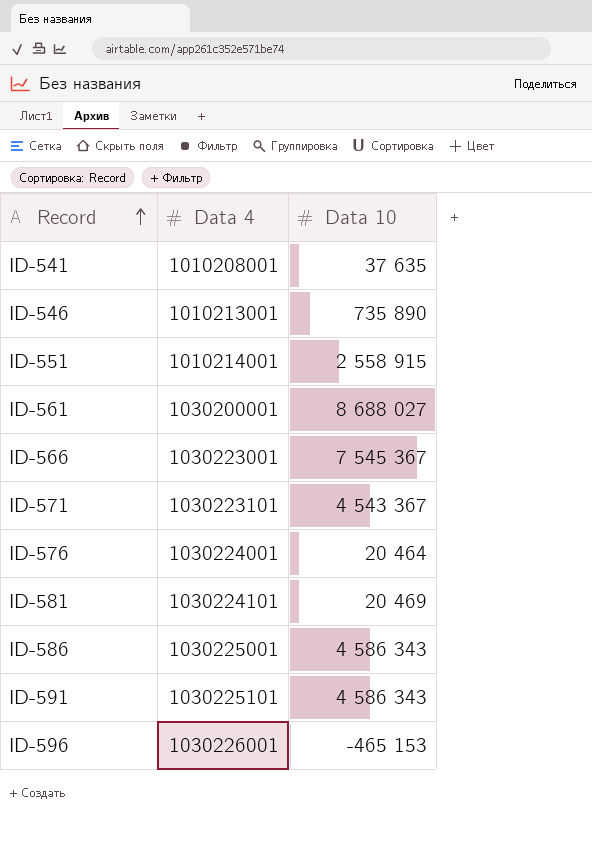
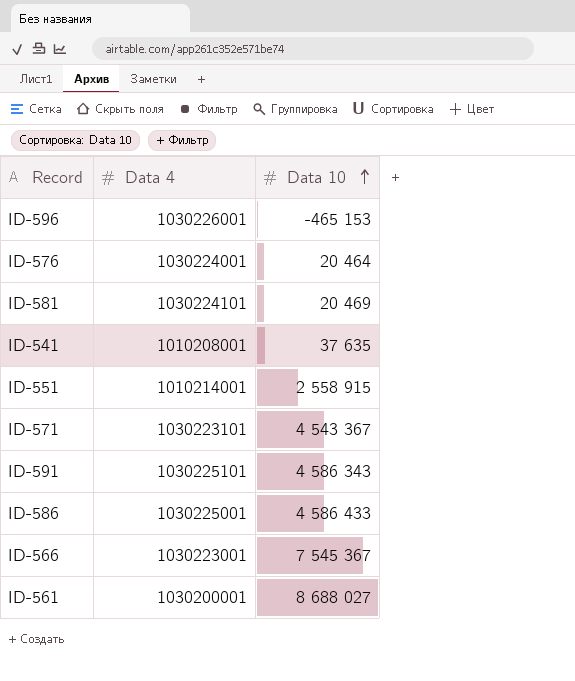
row order: Record ascending -> Data 10 ascending
row ID-546: 1010213001 | 735 890 -> none
ID-586 | Data 10: 4 586 343 -> 4 586 433

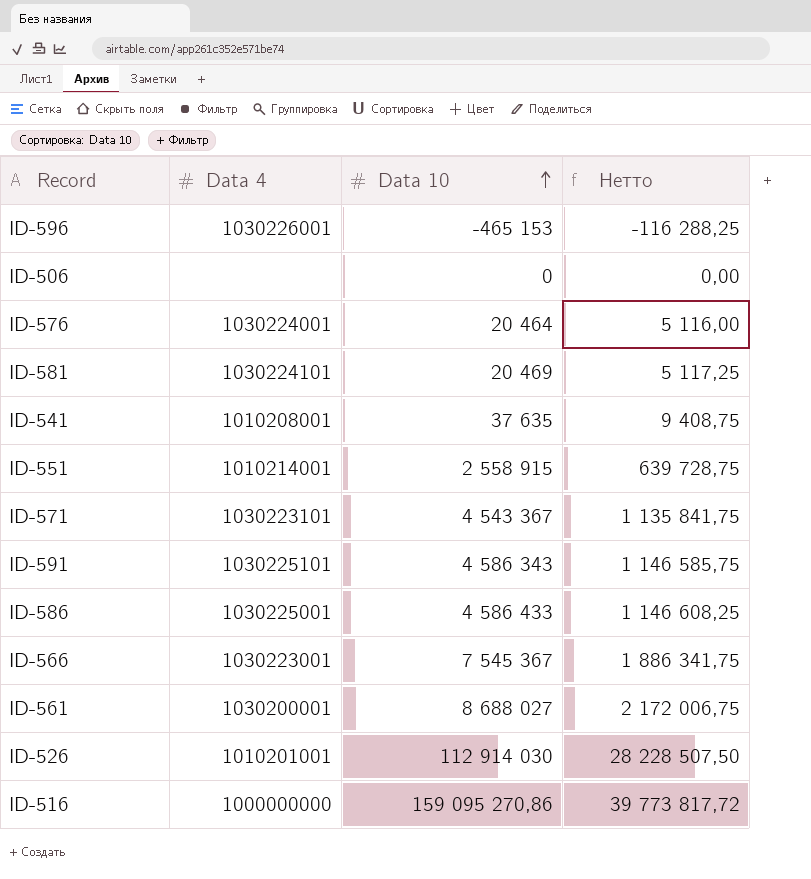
column Нетто | formula: none -> [Data 10] * 0,25
row ID-506: none -> none | 0 | 0,00
row ID-526: none -> 1010201001 | 112 914 030 | 28 228 507,50
row ID-516: none -> 1000000000 | 159 095 270,86 | 39 773 817,72

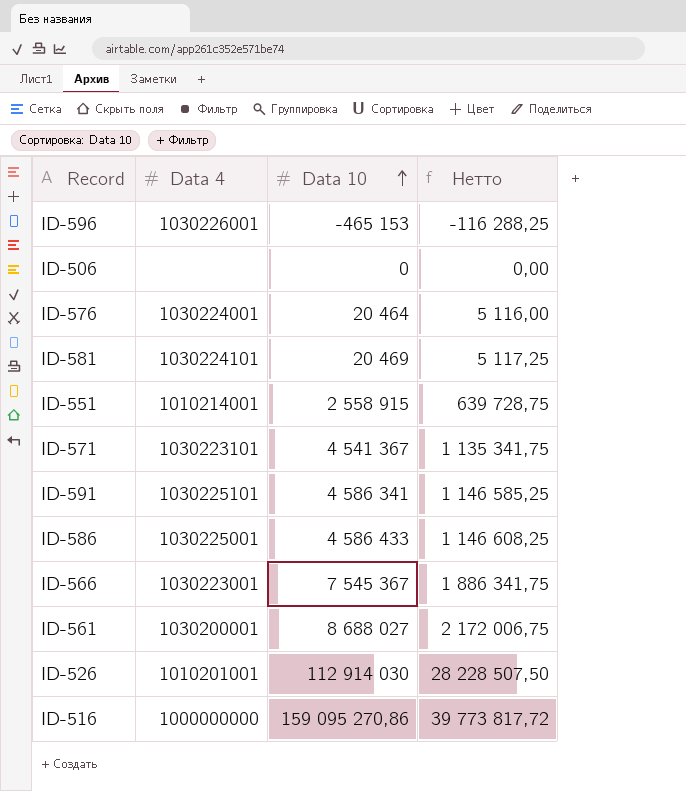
row ID-541: 1010208001 | 37 635 | 9 408,75 -> none
ID-571 | Data 10: 4 543 367 -> 4 541 367
ID-571 | Нетто: 1 135 841,75 -> 1 135 341,75
ID-591 | Data 10: 4 586 343 -> 4 586 341
ID-591 | Нетто: 1 146 585,75 -> 1 146 585,25

